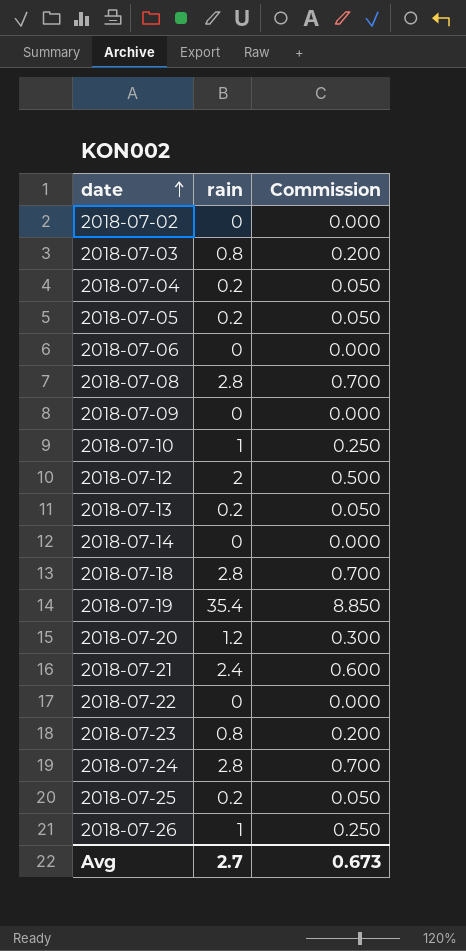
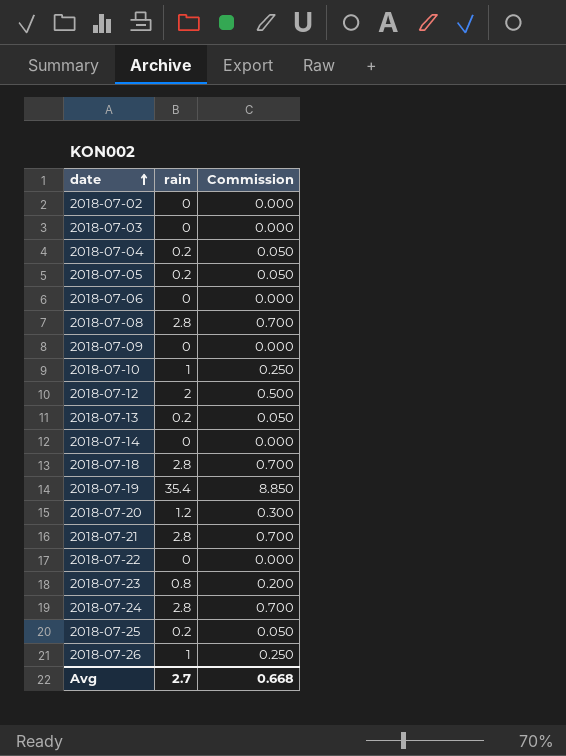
2018-07-03 | rain: 0.8 -> 0
2018-07-03 | Commission: 0.200 -> 0.000
2018-07-21 | rain: 2.4 -> 2.8
2018-07-21 | Commission: 0.600 -> 0.700
Avg | Commission: 0.673 -> 0.668

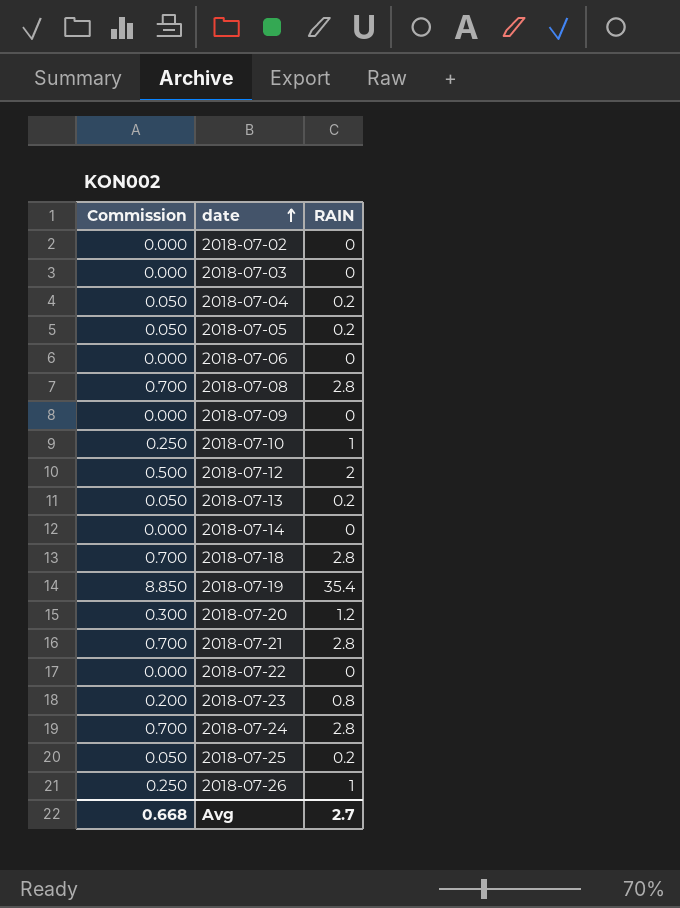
column Commission | position: 3 -> 1
column name: rain -> RAIN

